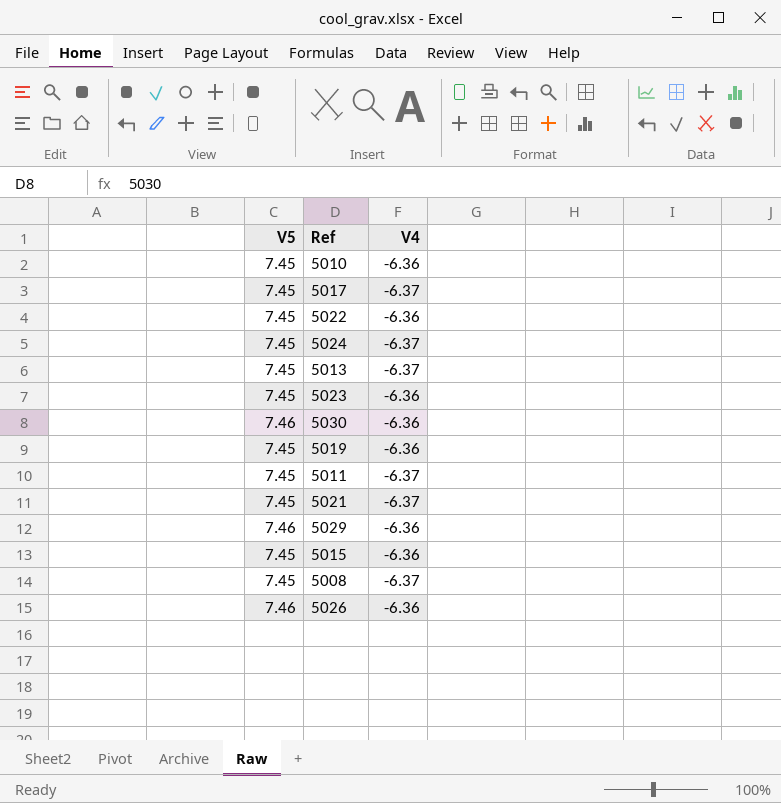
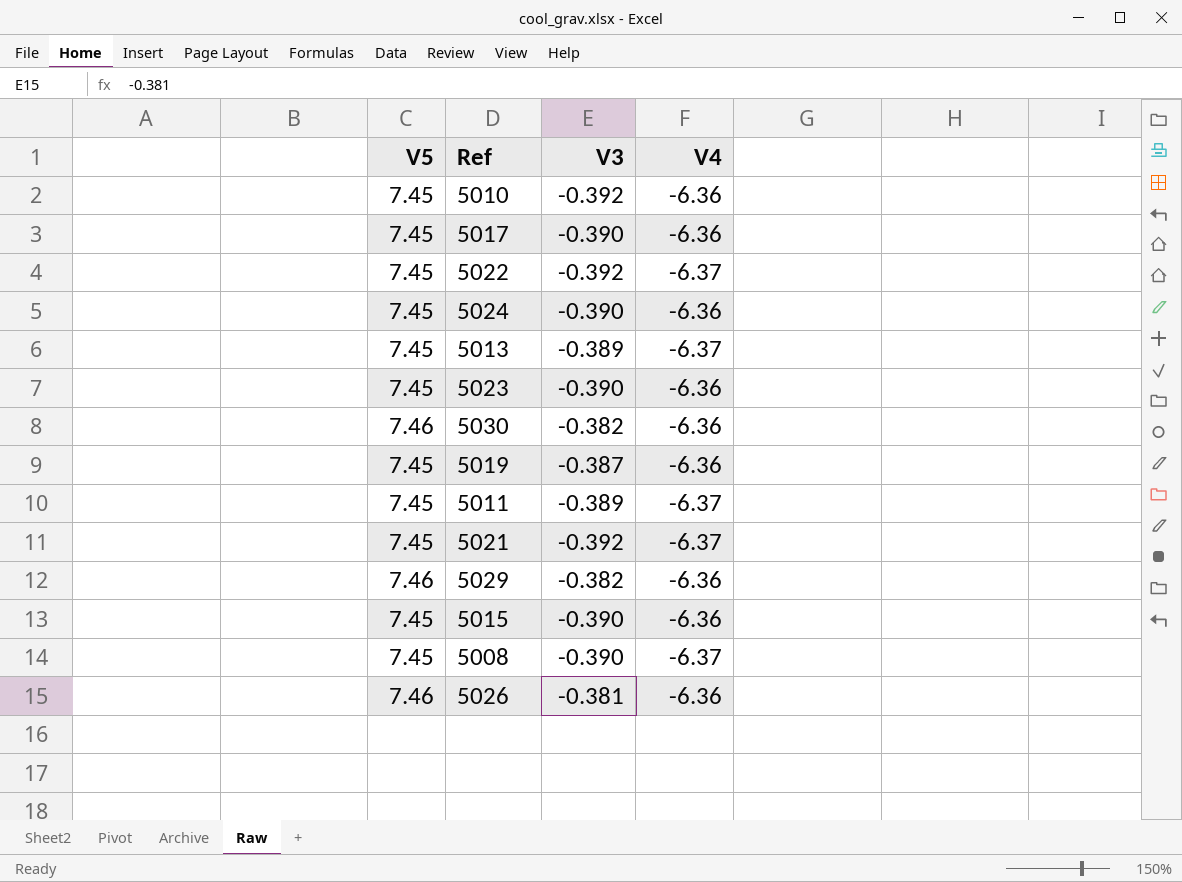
column V3 | position: none -> 3
5017 | V4: -6.37 -> -6.36
5022 | V4: -6.36 -> -6.37
5024 | V4: -6.37 -> -6.36

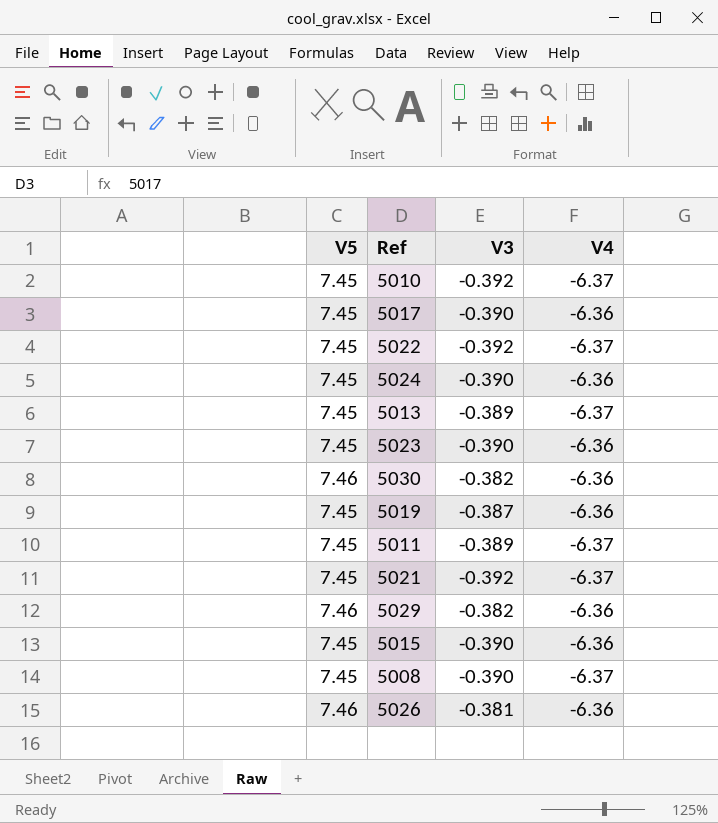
5010 | V4: -6.36 -> -6.37

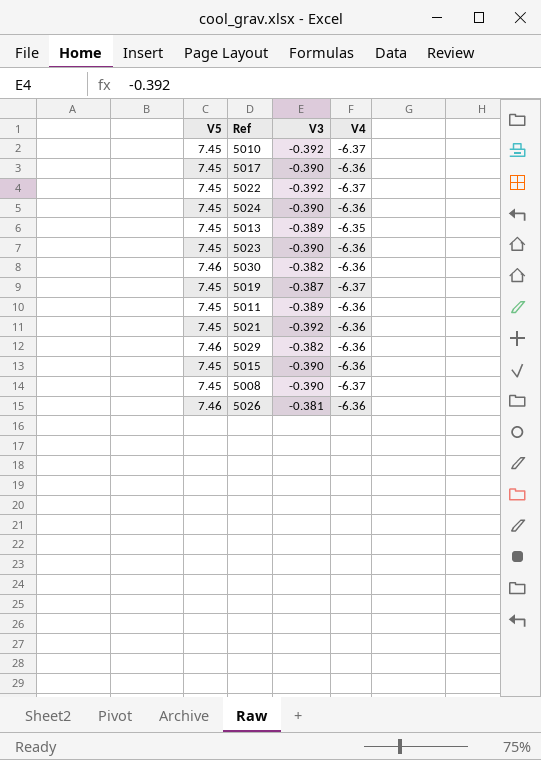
5013 | V4: -6.37 -> -6.35
5019 | V4: -6.36 -> -6.37
5011 | V4: -6.37 -> -6.36
5021 | V4: -6.37 -> -6.36

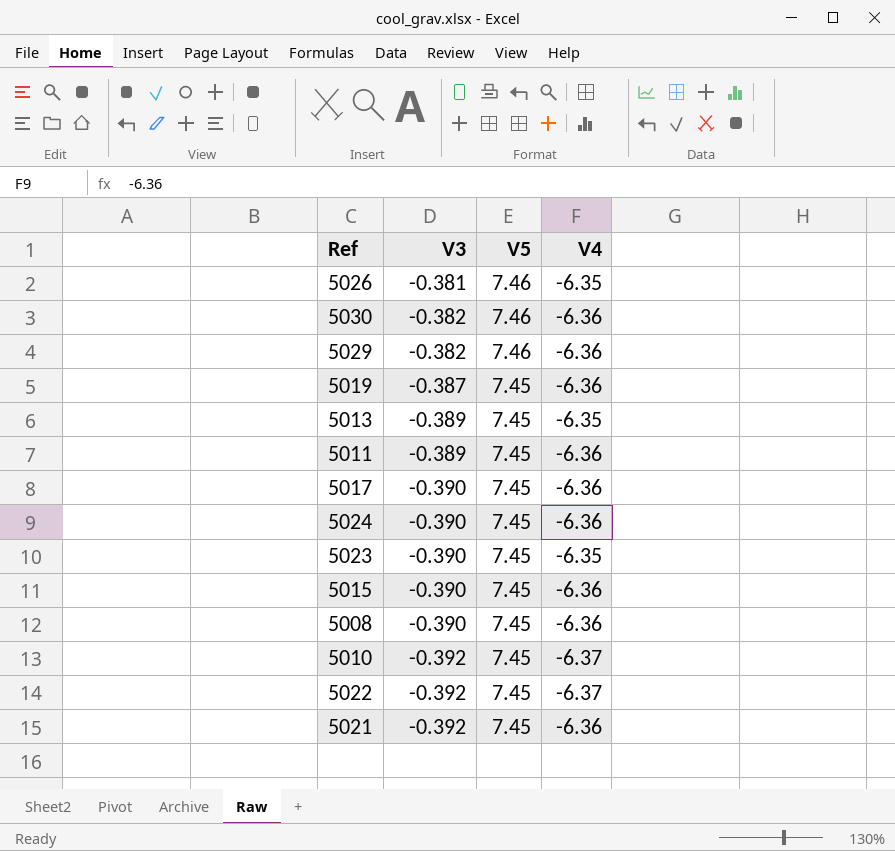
row order: none -> V3 descending
column V5 | position: 1 -> 3
5026 | V4: -6.36 -> -6.35
5019 | V4: -6.37 -> -6.36
5023 | V4: -6.36 -> -6.35
5008 | V4: -6.37 -> -6.36

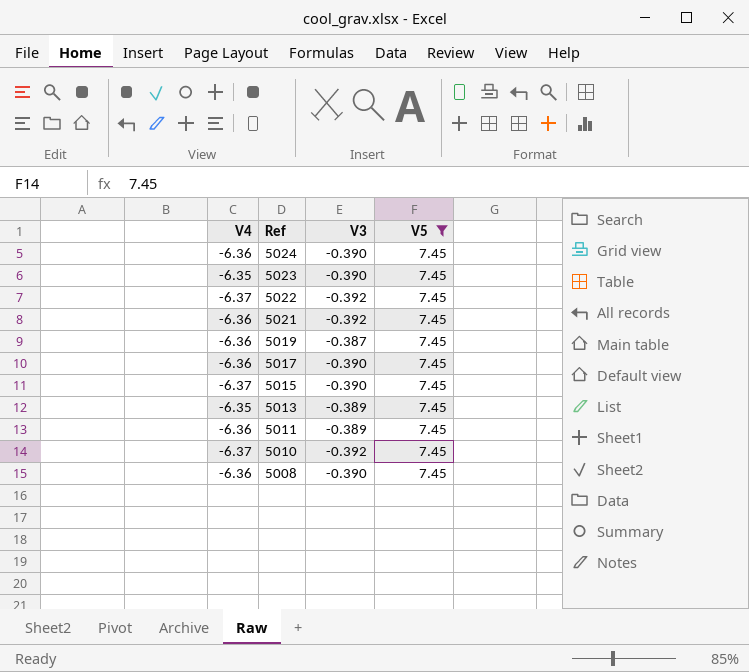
filter: none -> V5 = 7.45
row order: V3 descending -> Ref descending
column V4 | position: 4 -> 1
5015 | V4: -6.36 -> -6.37

